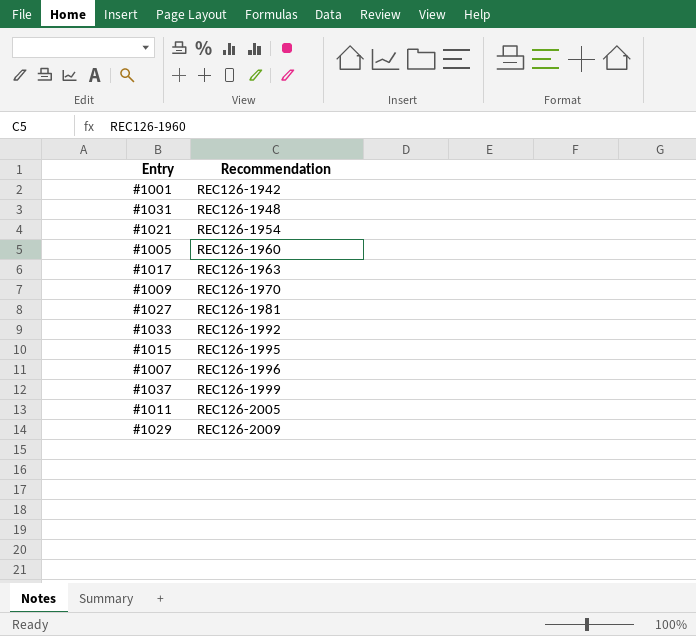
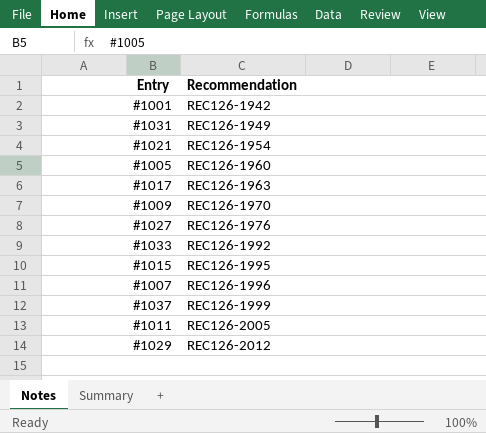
#1031 | Recommendation: REC126-1948 -> REC126-1949
#1027 | Recommendation: REC126-1981 -> REC126-1976
#1029 | Recommendation: REC126-2009 -> REC126-2012

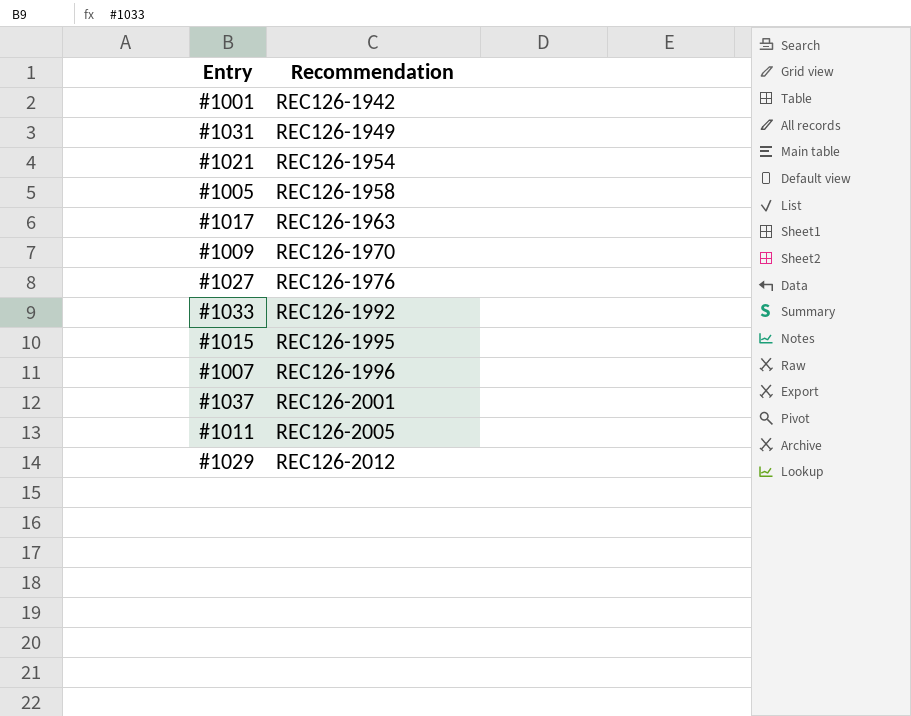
#1005 | Recommendation: REC126-1960 -> REC126-1958
#1037 | Recommendation: REC126-1999 -> REC126-2001

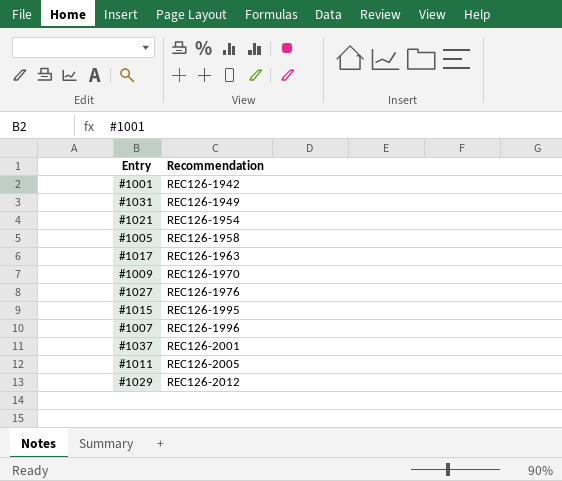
row #1033: REC126-1992 -> none

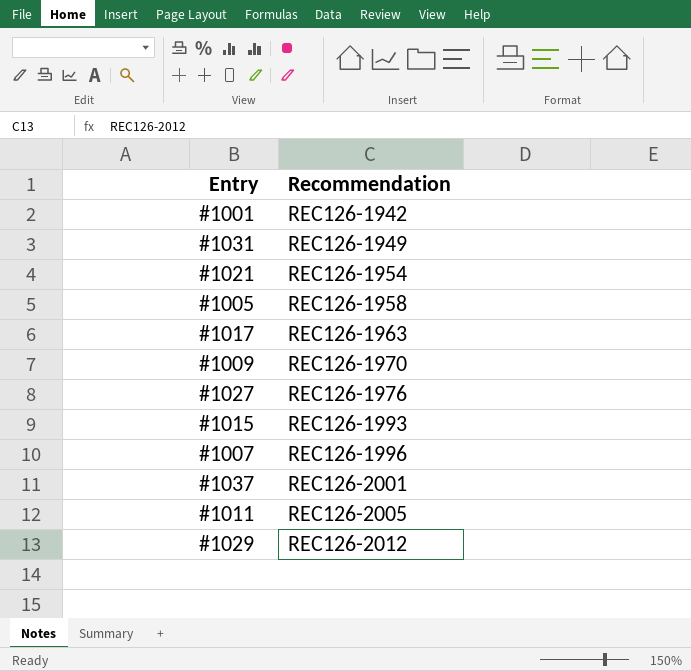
#1015 | Recommendation: REC126-1995 -> REC126-1993

